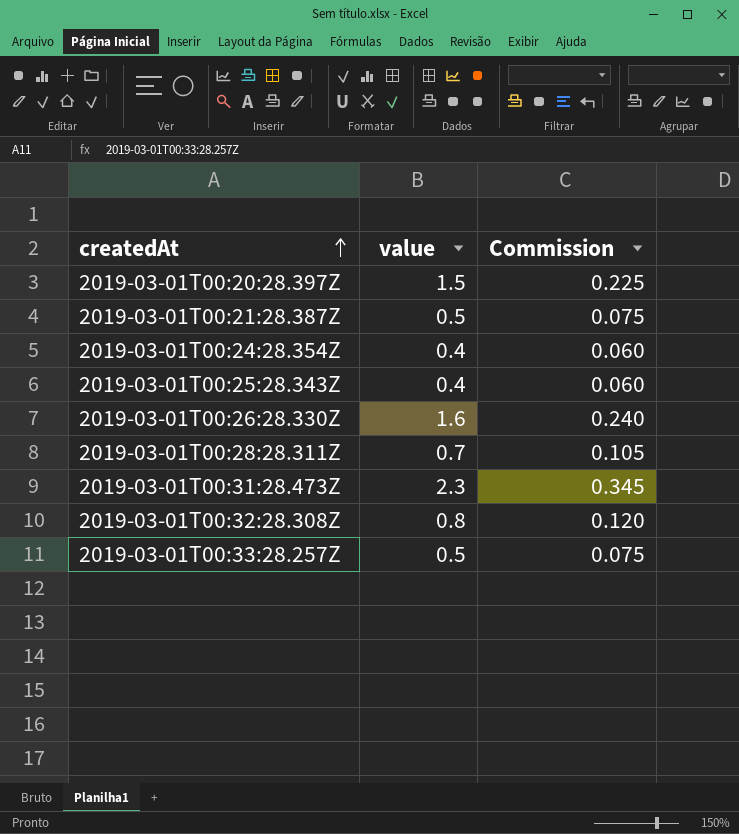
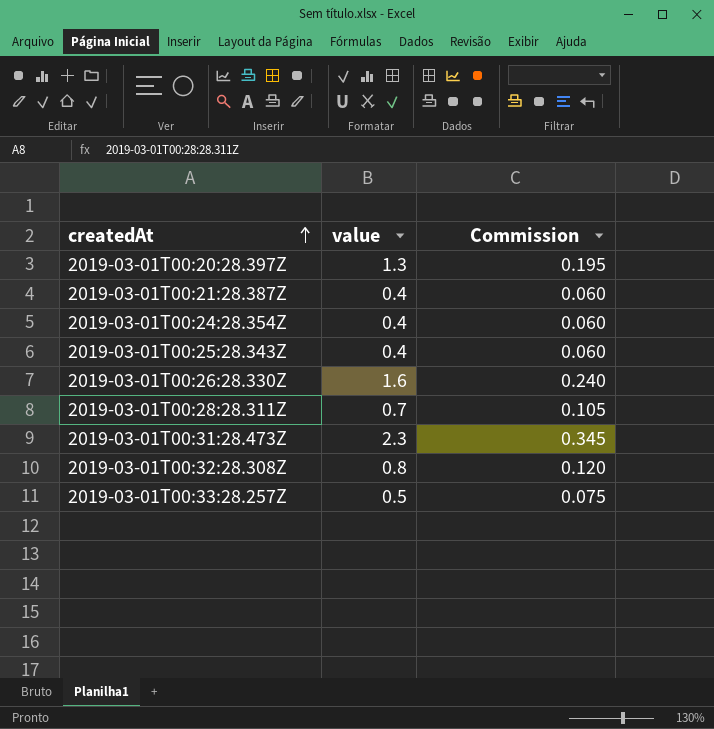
2019-03-01T00:20:28.397Z | value: 1.5 -> 1.3
2019-03-01T00:20:28.397Z | Commission: 0.225 -> 0.195
2019-03-01T00:21:28.387Z | value: 0.5 -> 0.4
2019-03-01T00:21:28.387Z | Commission: 0.075 -> 0.060

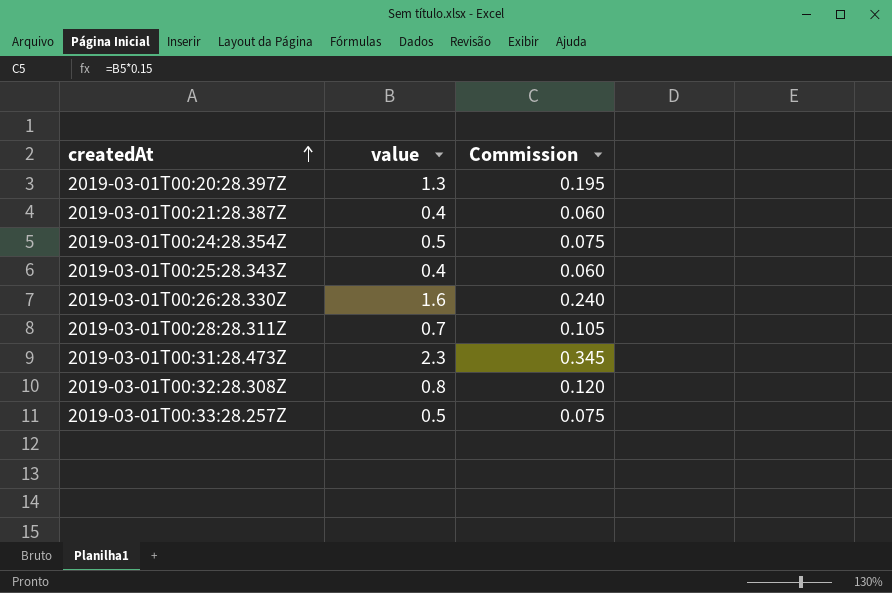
2019-03-01T00:24:28.354Z | value: 0.4 -> 0.5
2019-03-01T00:24:28.354Z | Commission: 0.060 -> 0.075

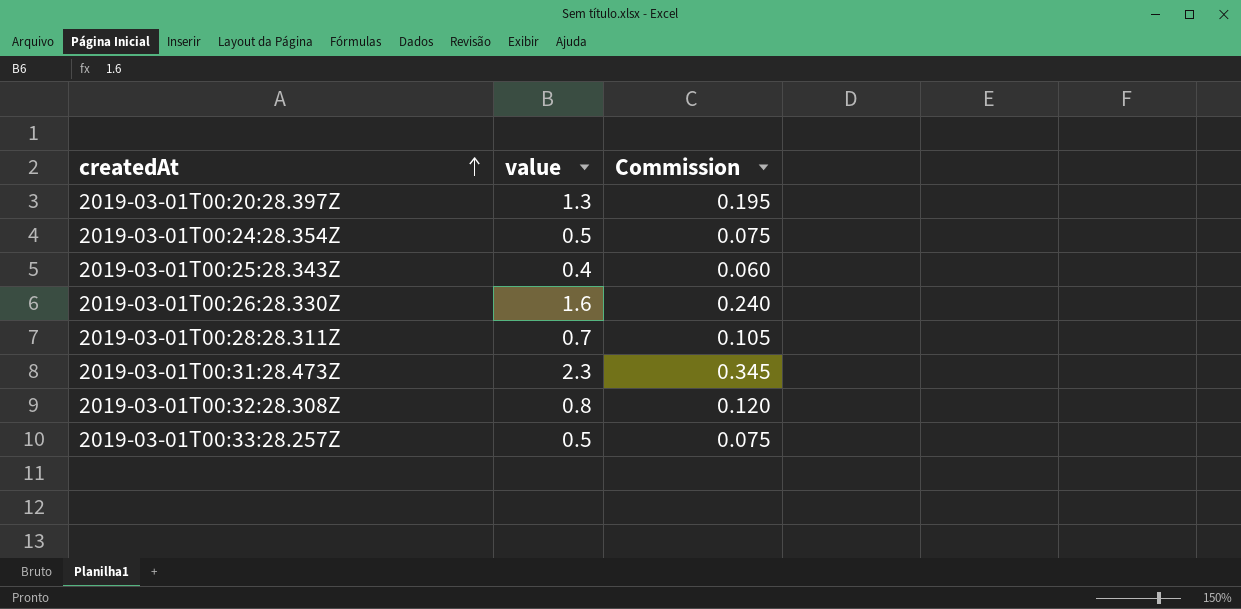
row 2019-03-01T00:21:28.387Z: 0.4 | 0.060 -> none

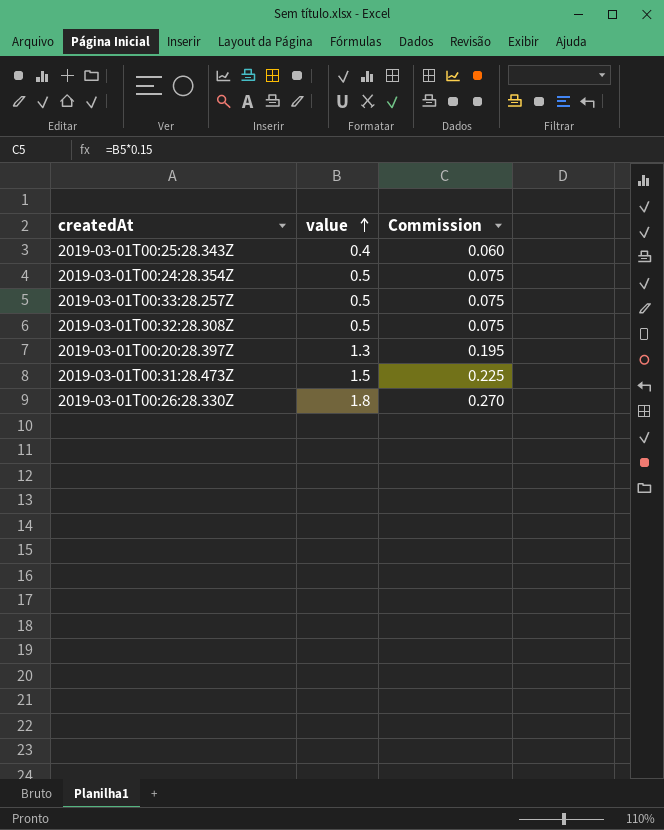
row order: createdAt ascending -> value ascending
row 2019-03-01T00:28:28.311Z: 0.7 | 0.105 -> none
2019-03-01T00:32:28.308Z | value: 0.8 -> 0.5
2019-03-01T00:32:28.308Z | Commission: 0.120 -> 0.075
2019-03-01T00:31:28.473Z | value: 2.3 -> 1.5
2019-03-01T00:31:28.473Z | Commission: 0.345 -> 0.225
2019-03-01T00:26:28.330Z | value: 1.6 -> 1.8
2019-03-01T00:26:28.330Z | Commission: 0.240 -> 0.270

